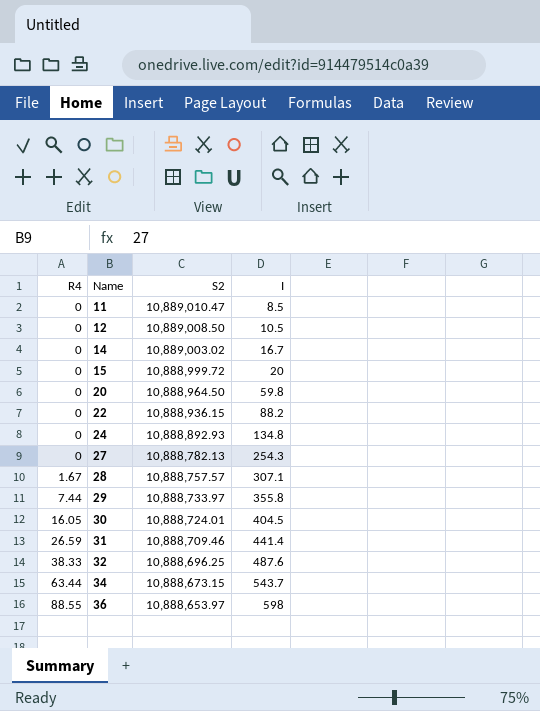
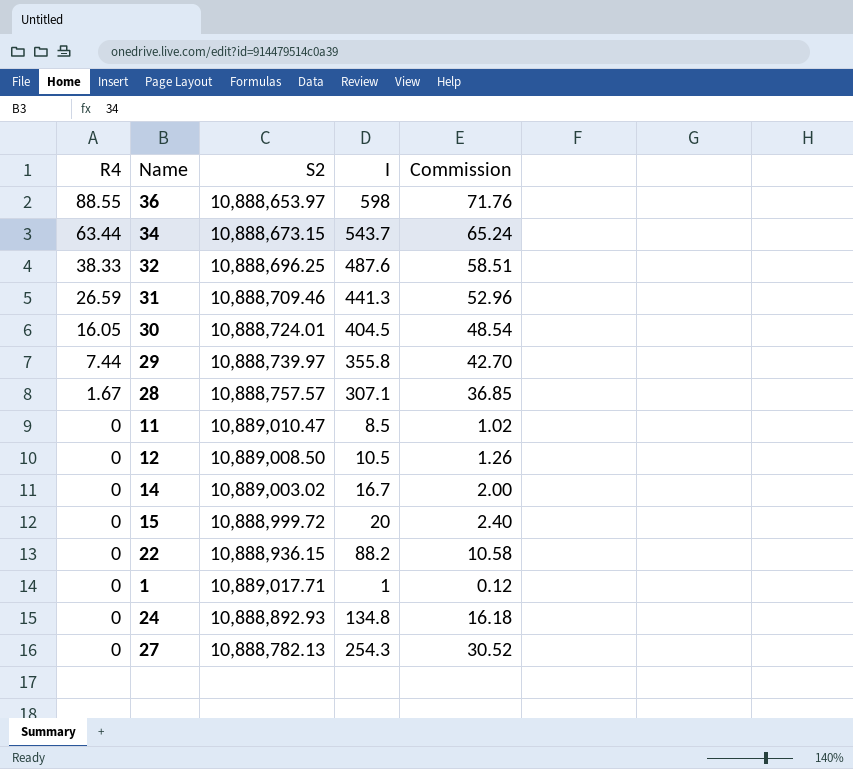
row order: R4 ascending -> R4 descending
column Commission | formula: none -> [I] * 0.12
row 20: 0 | 10,888,964.50 | 59.8 -> none
31 | I: 441.4 -> 441.3
29 | S2: 10,888,733.97 -> 10,888,739.97
row 1: none -> 0 | 10,889,017.71 | 1 | 0.12

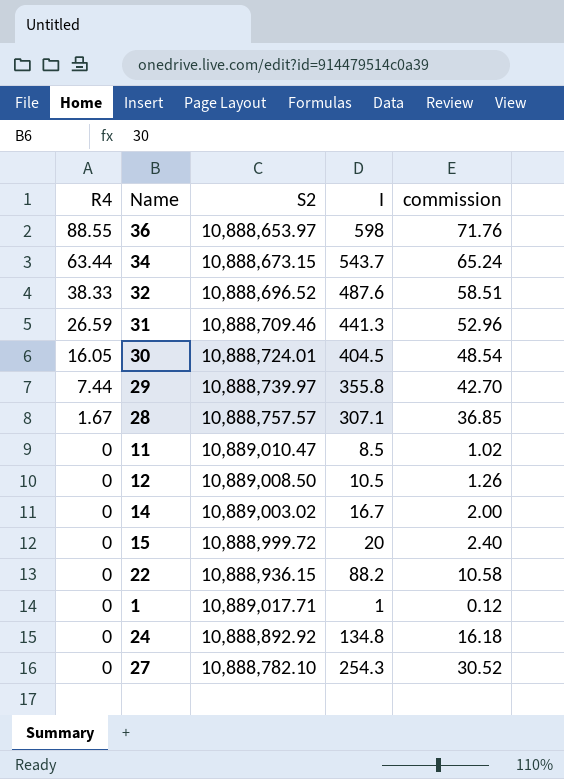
column name: Commission -> commission
32 | S2: 10,888,696.25 -> 10,888,696.52
24 | S2: 10,888,892.93 -> 10,888,892.92
27 | S2: 10,888,782.13 -> 10,888,782.10

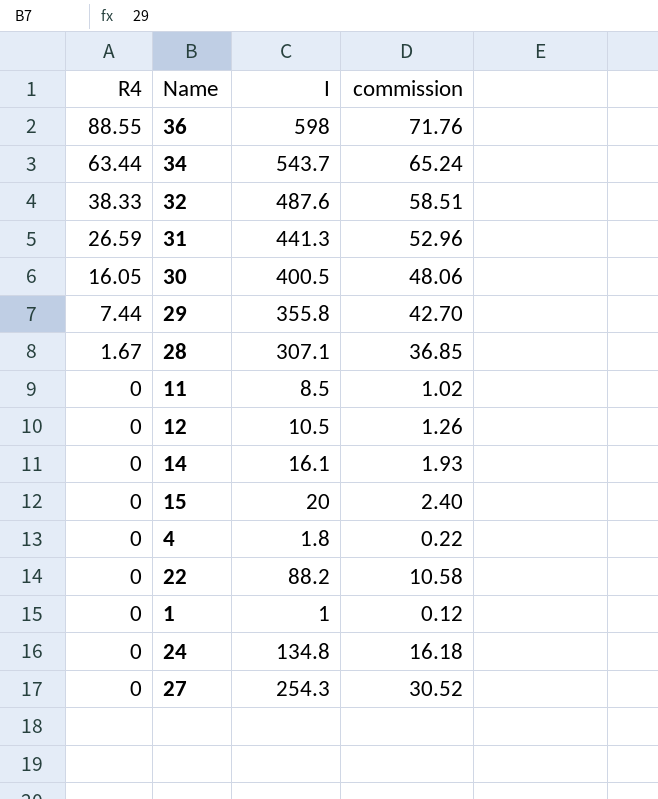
column S2 | position: 3 -> none
30 | I: 404.5 -> 400.5
30 | commission: 48.54 -> 48.06
14 | I: 16.7 -> 16.1
14 | commission: 2.00 -> 1.93
row 4: none -> 0 | 1.8 | 0.22

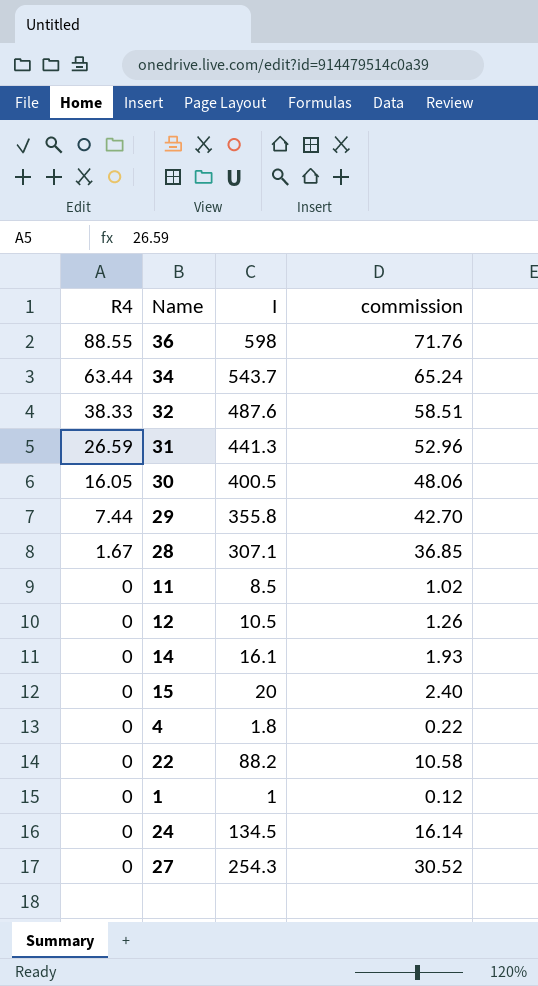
24 | I: 134.8 -> 134.5
24 | commission: 16.18 -> 16.14

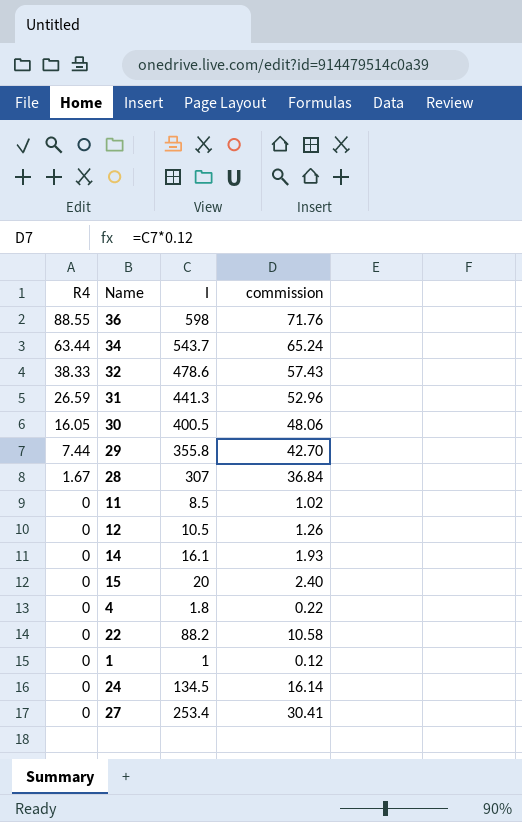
32 | I: 487.6 -> 478.6
32 | commission: 58.51 -> 57.43
28 | I: 307.1 -> 307
28 | commission: 36.85 -> 36.84
27 | I: 254.3 -> 253.4
27 | commission: 30.52 -> 30.41

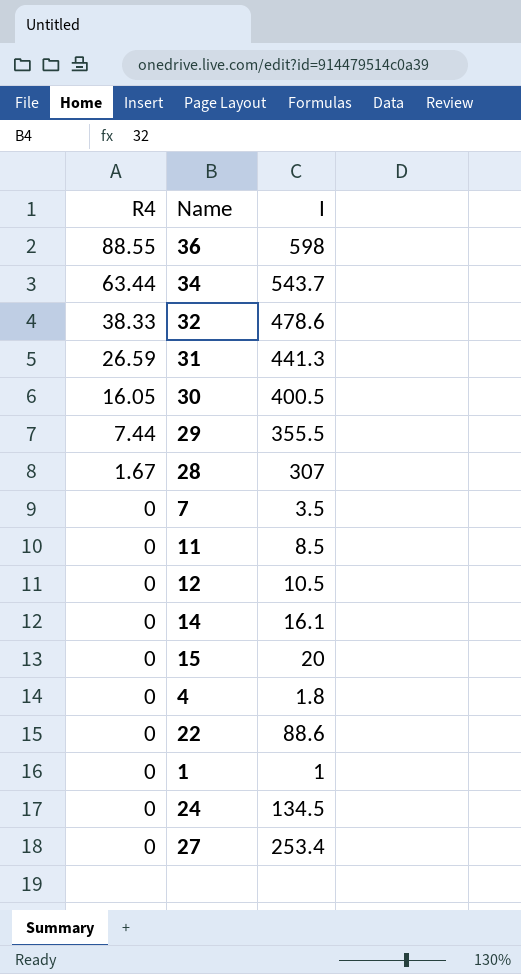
column commission | formula: [I] * 0.12 -> none
29 | I: 355.8 -> 355.5
row 7: none -> 0 | 3.5
22 | I: 88.2 -> 88.6

